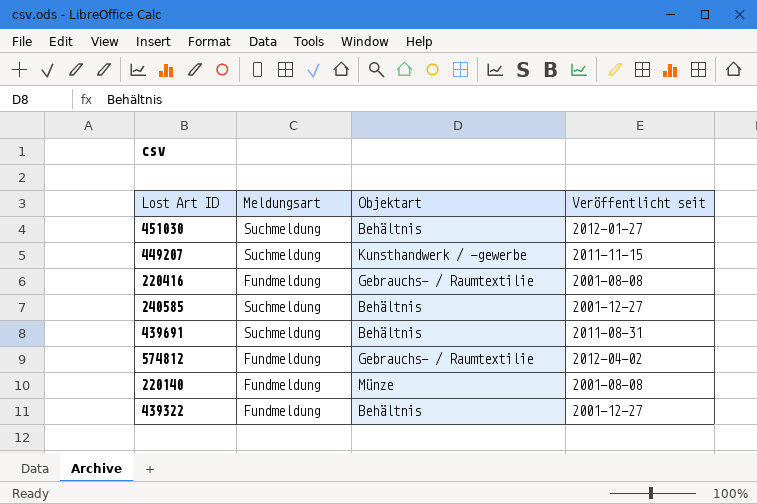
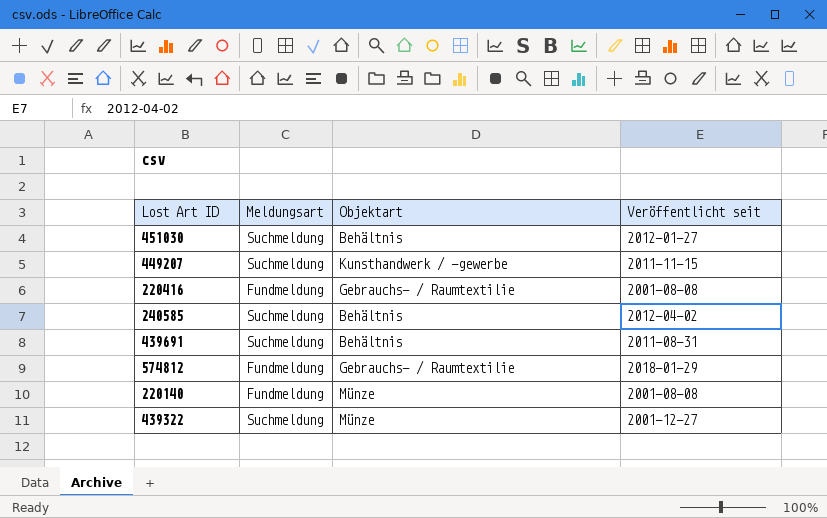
240585 | Veröffentlicht seit: 2001-12-27 -> 2012-04-02
574812 | Veröffentlicht seit: 2012-04-02 -> 2018-01-29
439322 | Meldungsart: Fundmeldung -> Suchmeldung
439322 | Objektart: Behältnis -> Münze

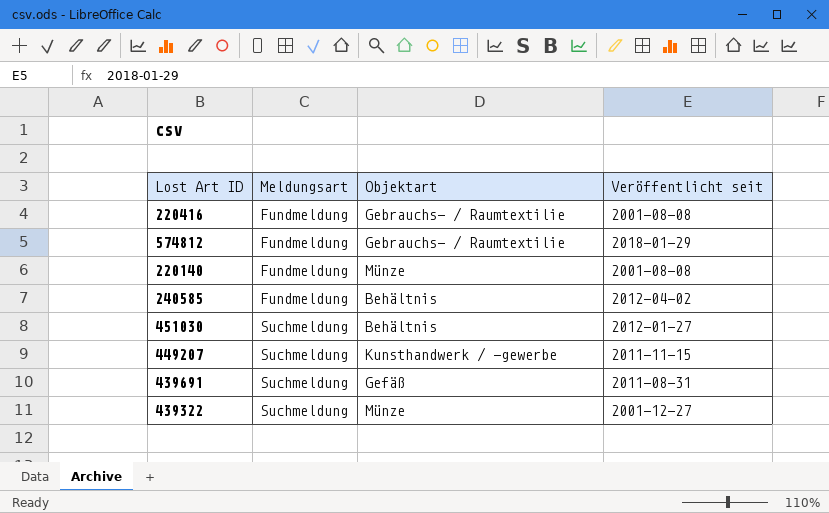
row order: none -> Meldungsart ascending
240585 | Meldungsart: Suchmeldung -> Fundmeldung
439691 | Objektart: Behältnis -> Gefäß

